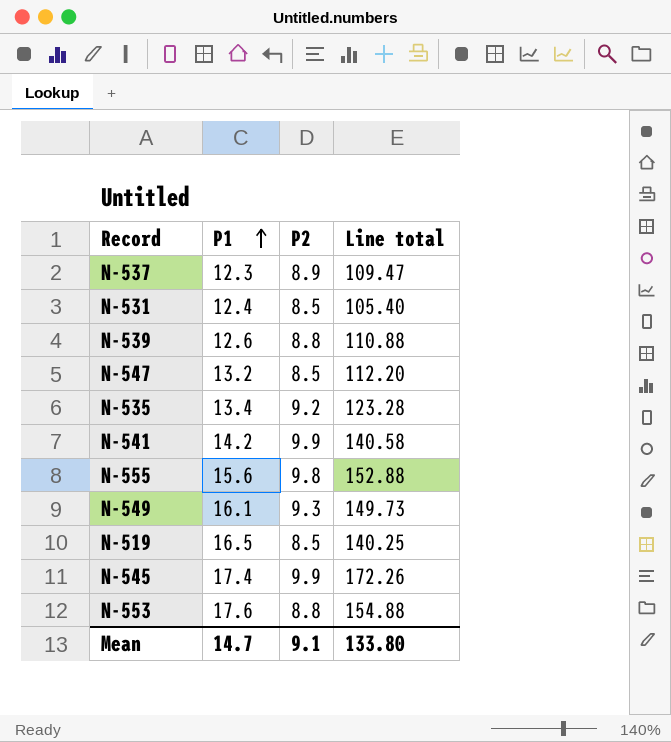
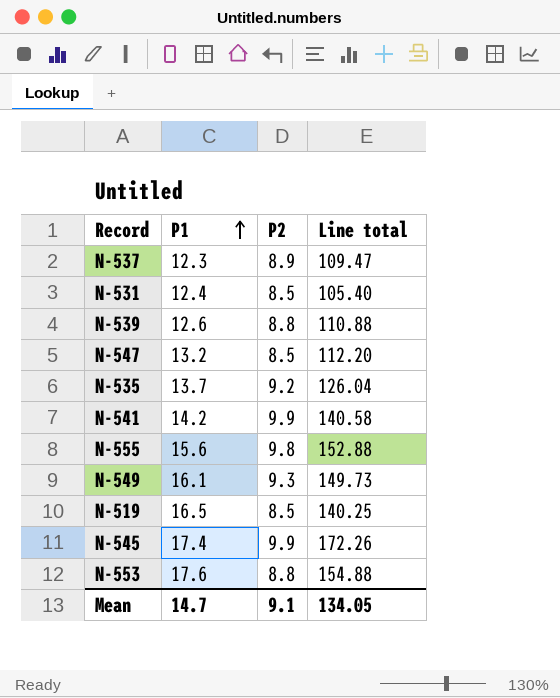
N-535 | P1: 13.4 -> 13.7
N-535 | Line total: 123.28 -> 126.04
Mean | Line total: 133.80 -> 134.05

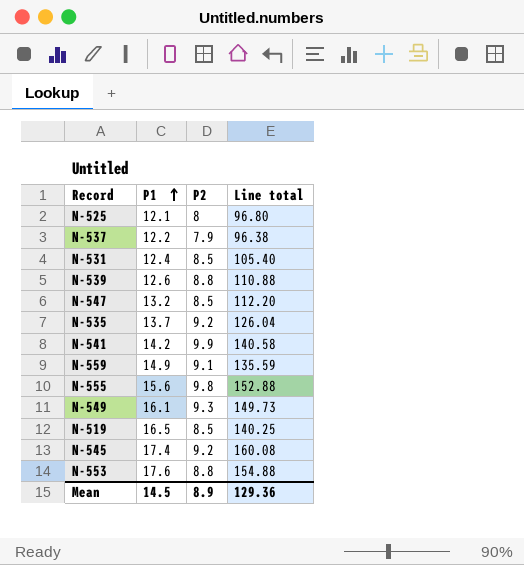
row N-525: none -> 12.1 | 8 | 96.80
N-537 | P1: 12.3 -> 12.2
N-537 | P2: 8.9 -> 7.9
N-537 | Line total: 109.47 -> 96.38
row N-559: none -> 14.9 | 9.1 | 135.59
N-545 | P2: 9.9 -> 9.2
N-545 | Line total: 172.26 -> 160.08
Mean | P1: 14.7 -> 14.5
Mean | P2: 9.1 -> 8.9
Mean | Line total: 134.05 -> 129.36

